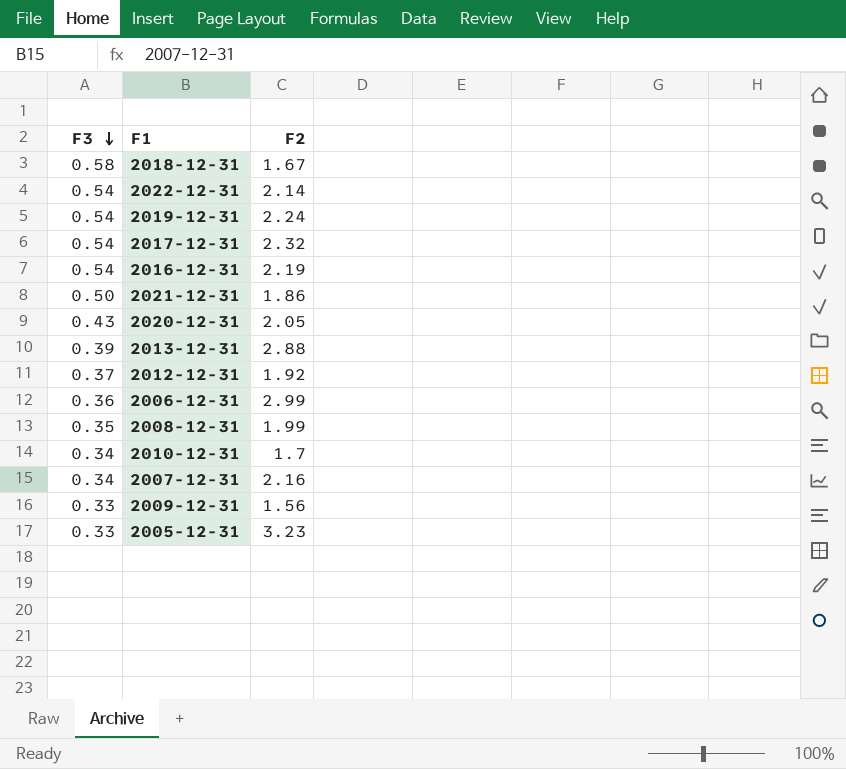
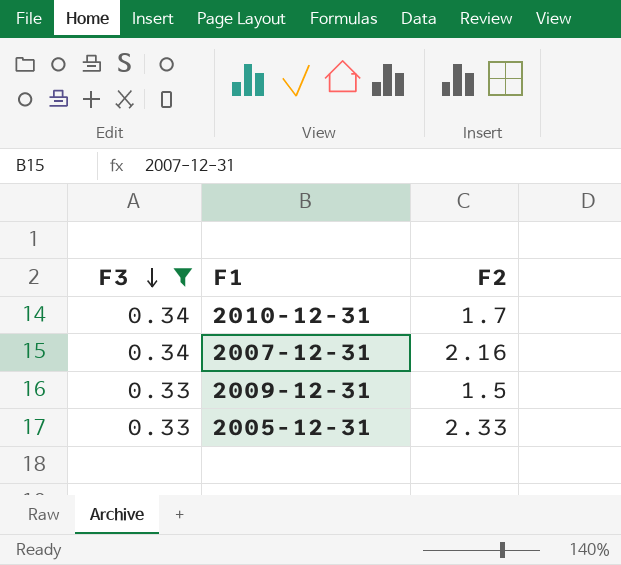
filter: none -> F3 <= 0.34
2009-12-31 | F2: 1.56 -> 1.5
2005-12-31 | F2: 3.23 -> 2.33

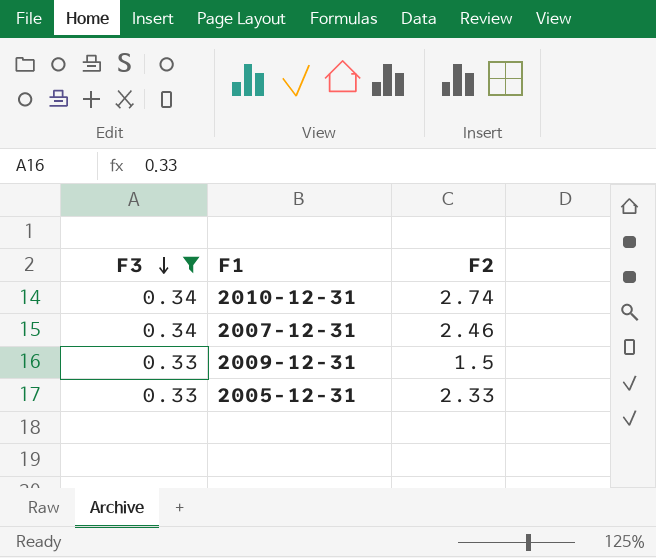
2010-12-31 | F2: 1.7 -> 2.74
2007-12-31 | F2: 2.16 -> 2.46

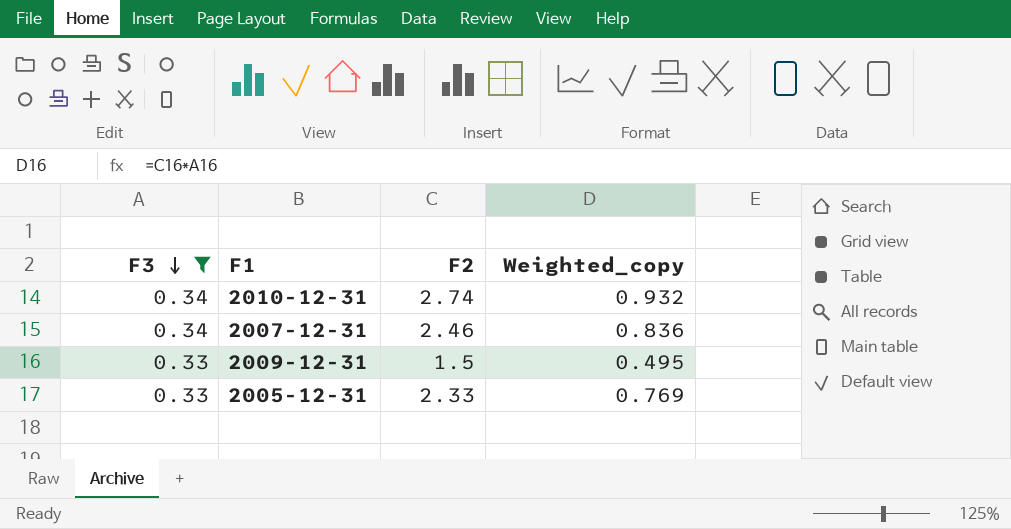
column Weighted_copy | formula: none -> [F3] * [F2]

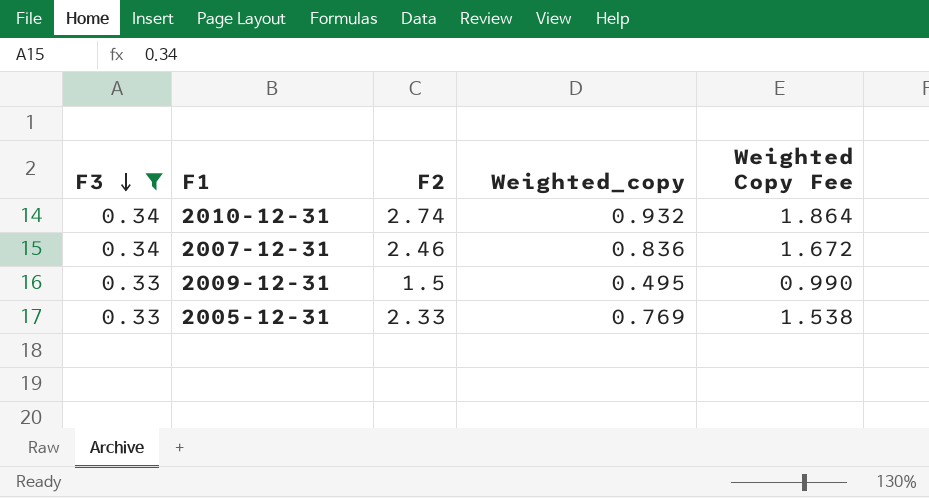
column Weighted Copy Fee | formula: none -> [Weighted_copy] * 2

